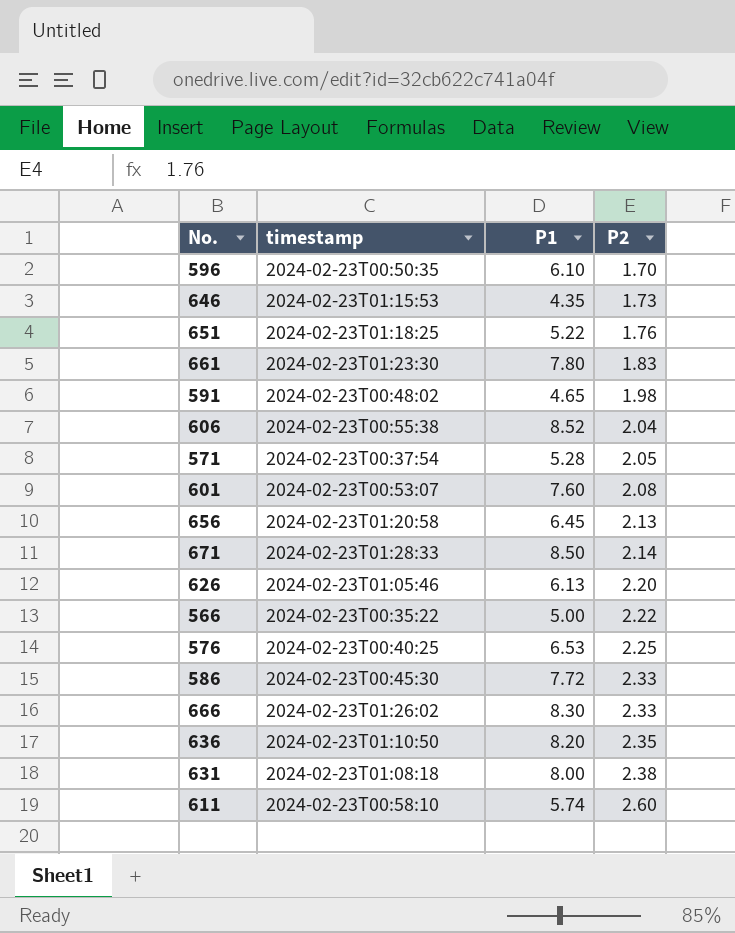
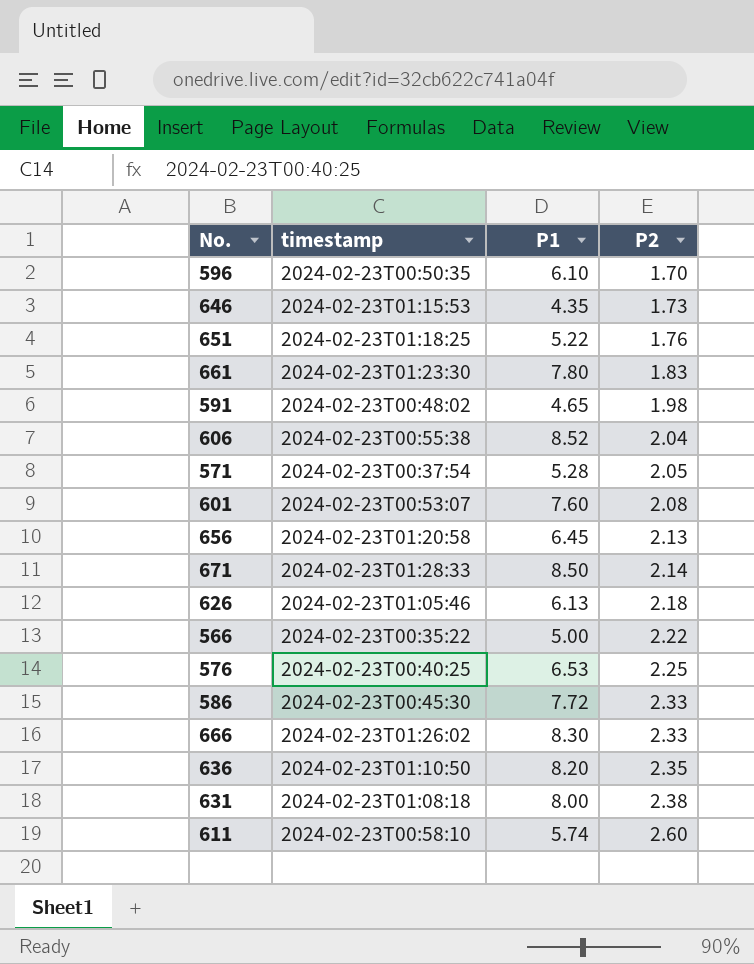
626 | P2: 2.20 -> 2.18

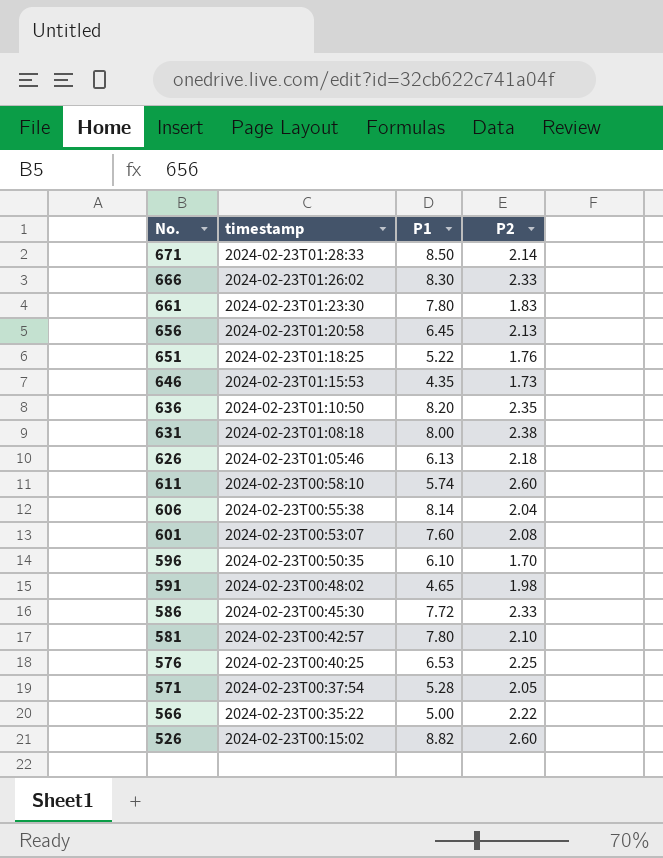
row order: P2 ascending -> No. descending
606 | P1: 8.52 -> 8.14
row 581: none -> 2024-02-23T00:42:57 | 7.80 | 2.10
row 526: none -> 2024-02-23T00:15:02 | 8.82 | 2.60

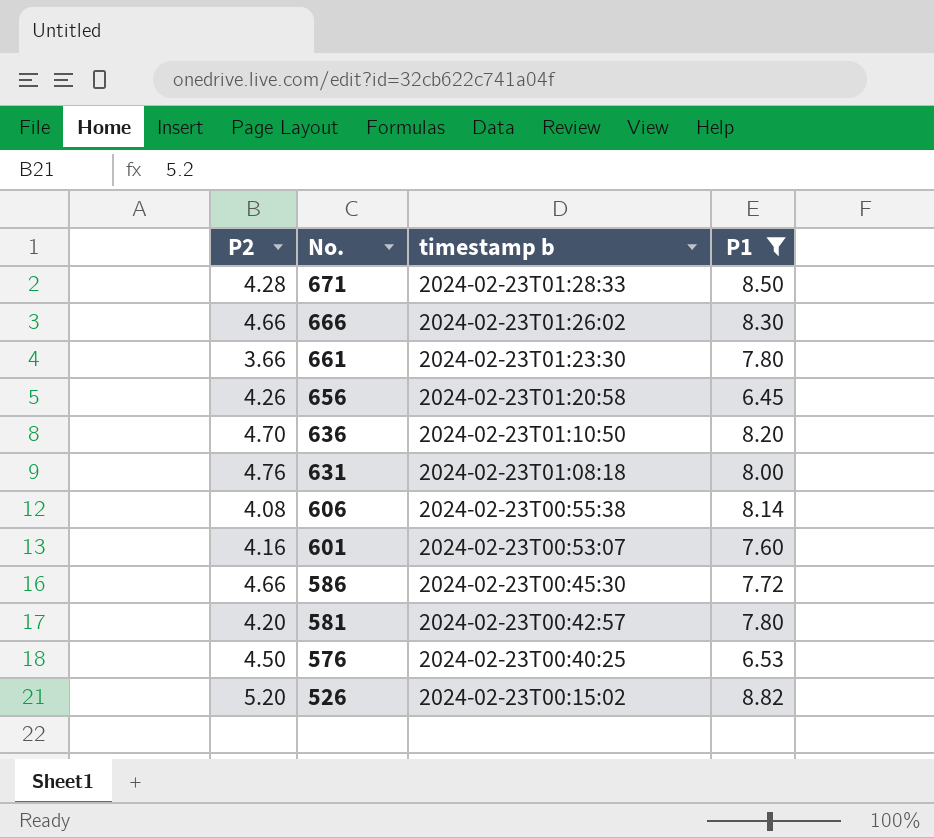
filter: none -> P1 >= 6.45
column P2 | position: 4 -> 1
column name: timestamp -> timestamp b
671 | P2: 2.14 -> 4.28
666 | P2: 2.33 -> 4.66
661 | P2: 1.83 -> 3.66
656 | P2: 2.13 -> 4.26
636 | P2: 2.35 -> 4.70
631 | P2: 2.38 -> 4.76
606 | P2: 2.04 -> 4.08
601 | P2: 2.08 -> 4.16
586 | P2: 2.33 -> 4.66
581 | P2: 2.10 -> 4.20
576 | P2: 2.25 -> 4.50
526 | P2: 2.60 -> 5.20

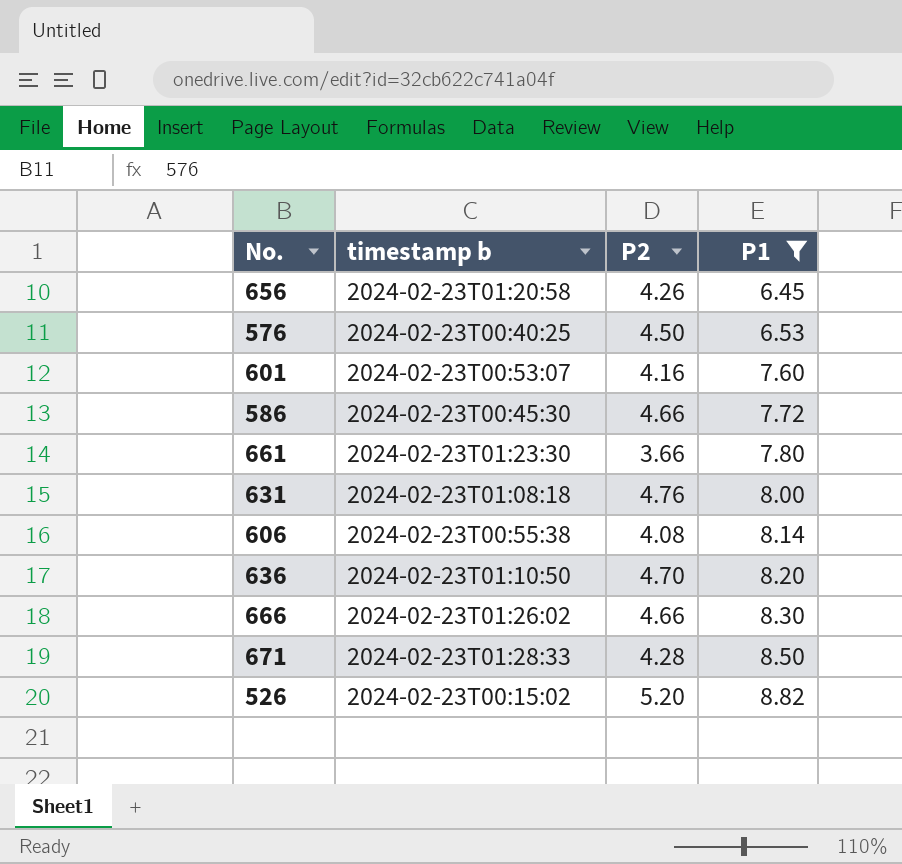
row order: No. descending -> P1 ascending
column P2 | position: 1 -> 3
row 581: 4.20 | 2024-02-23T00:42:57 | 7.80 -> none

